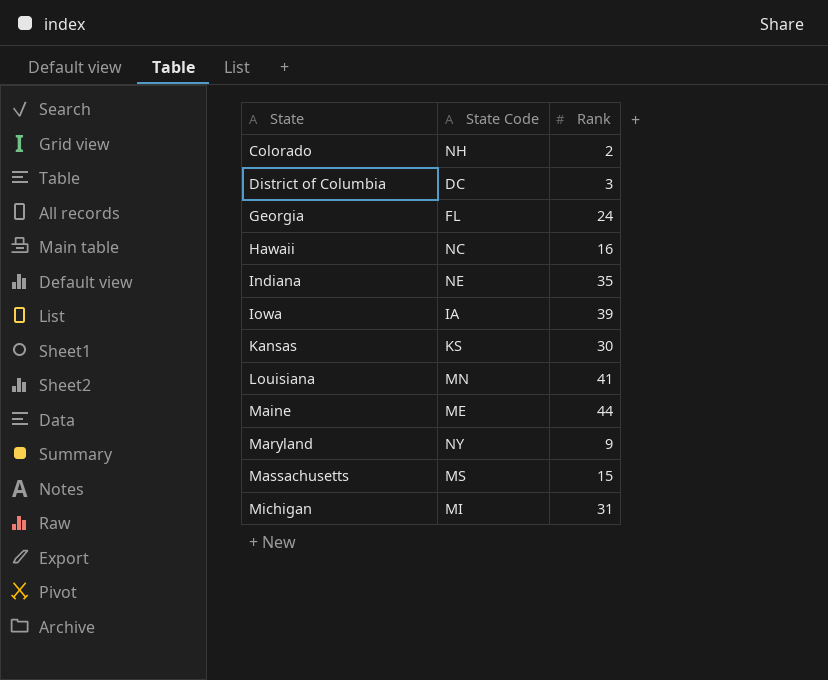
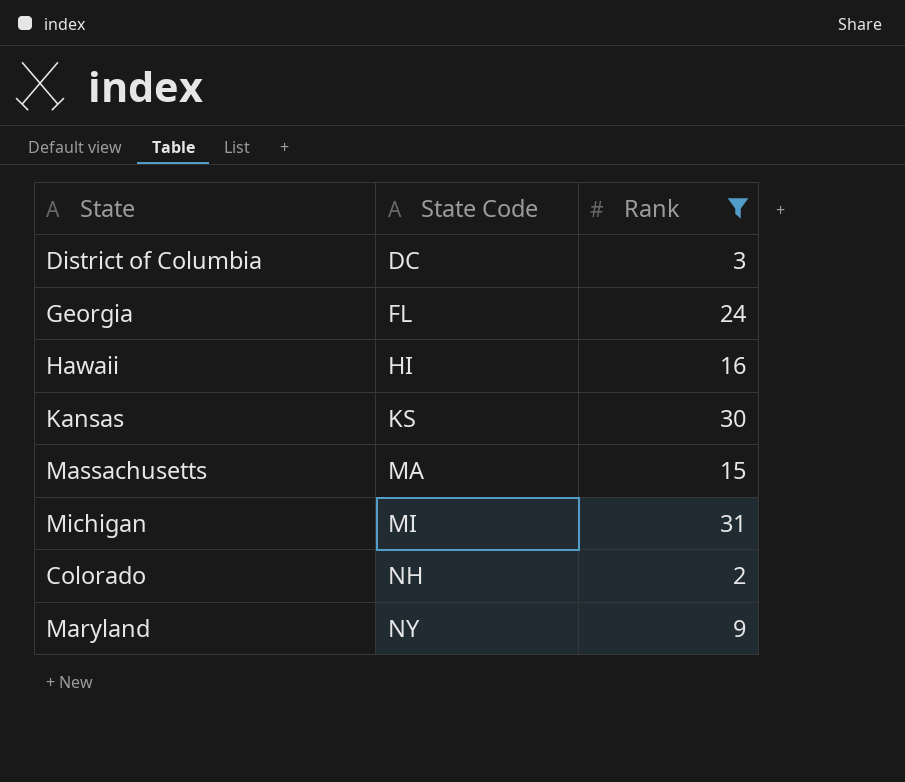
filter: none -> Rank <= 31
row order: State ascending -> State Code ascending
Hawaii | State Code: NC -> HI
Massachusetts | State Code: MS -> MA

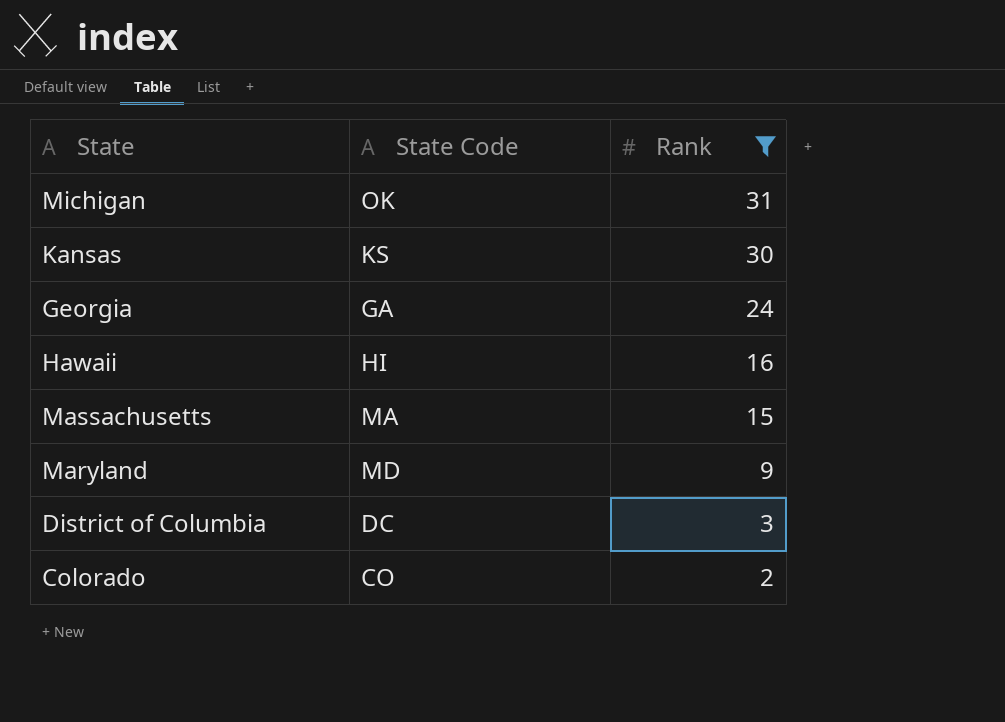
row order: State Code ascending -> Rank descending
Michigan | State Code: MI -> OK
Georgia | State Code: FL -> GA
Maryland | State Code: NY -> MD
Colorado | State Code: NH -> CO

